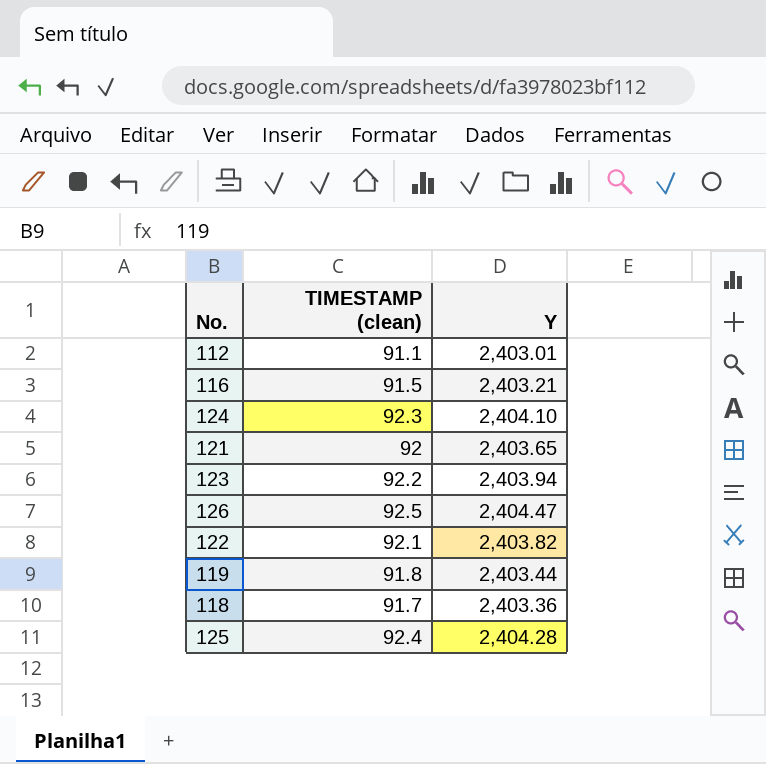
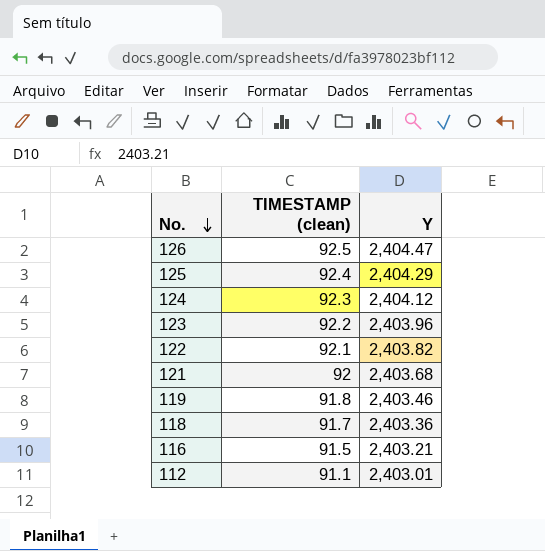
row order: none -> No. descending
125 | Y: 2,404.28 -> 2,404.29
124 | Y: 2,404.10 -> 2,404.12
123 | Y: 2,403.94 -> 2,403.96
121 | Y: 2,403.65 -> 2,403.68
119 | Y: 2,403.44 -> 2,403.46

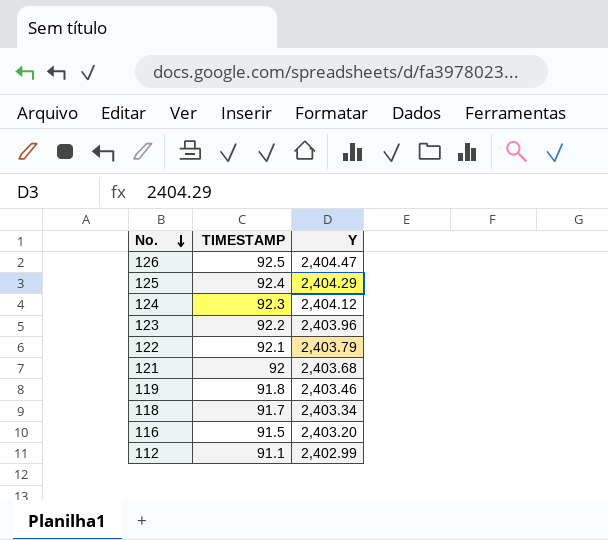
column name: TIMESTAMP (clean) -> TIMESTAMP
122 | Y: 2,403.82 -> 2,403.79
118 | Y: 2,403.36 -> 2,403.34
116 | Y: 2,403.21 -> 2,403.20
112 | Y: 2,403.01 -> 2,402.99

